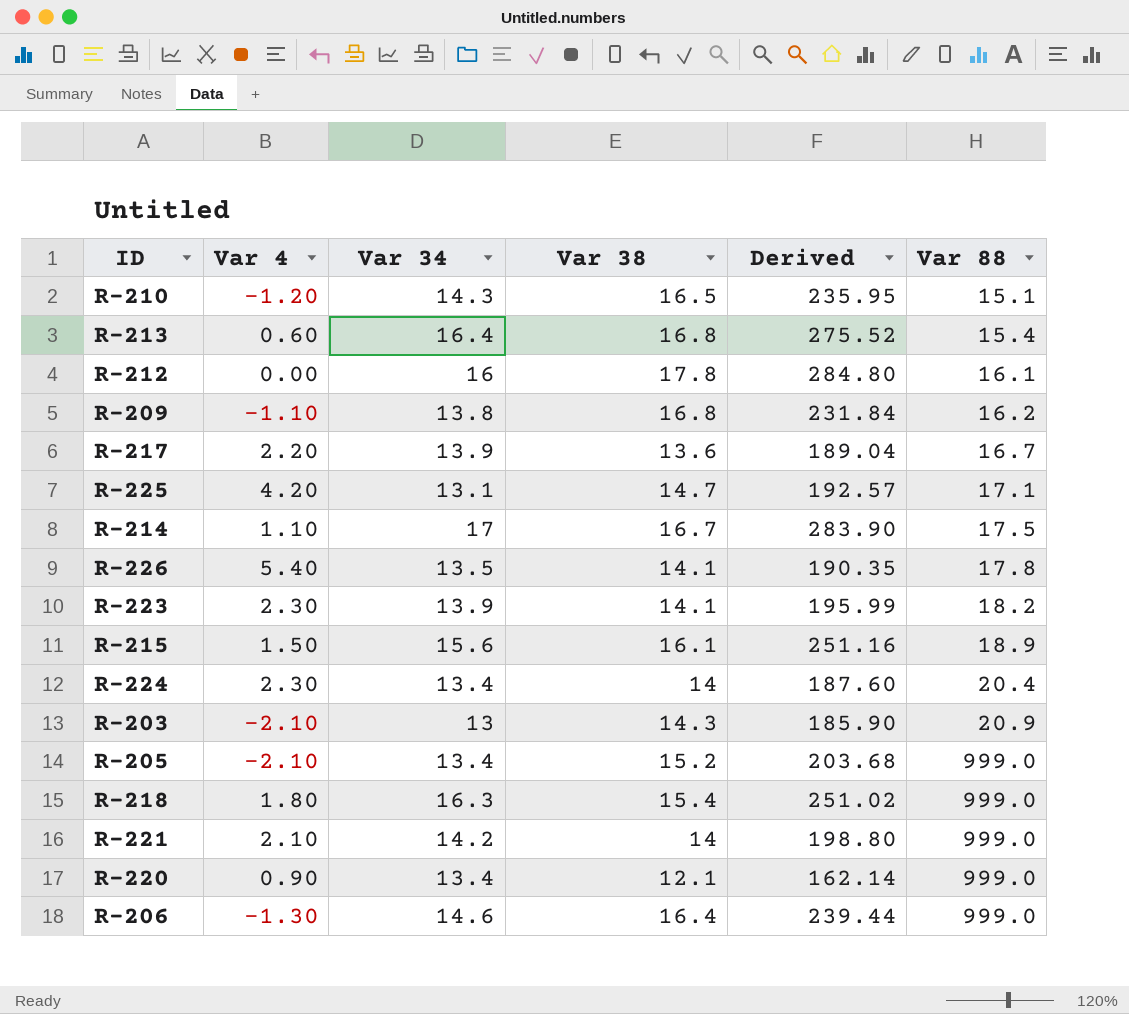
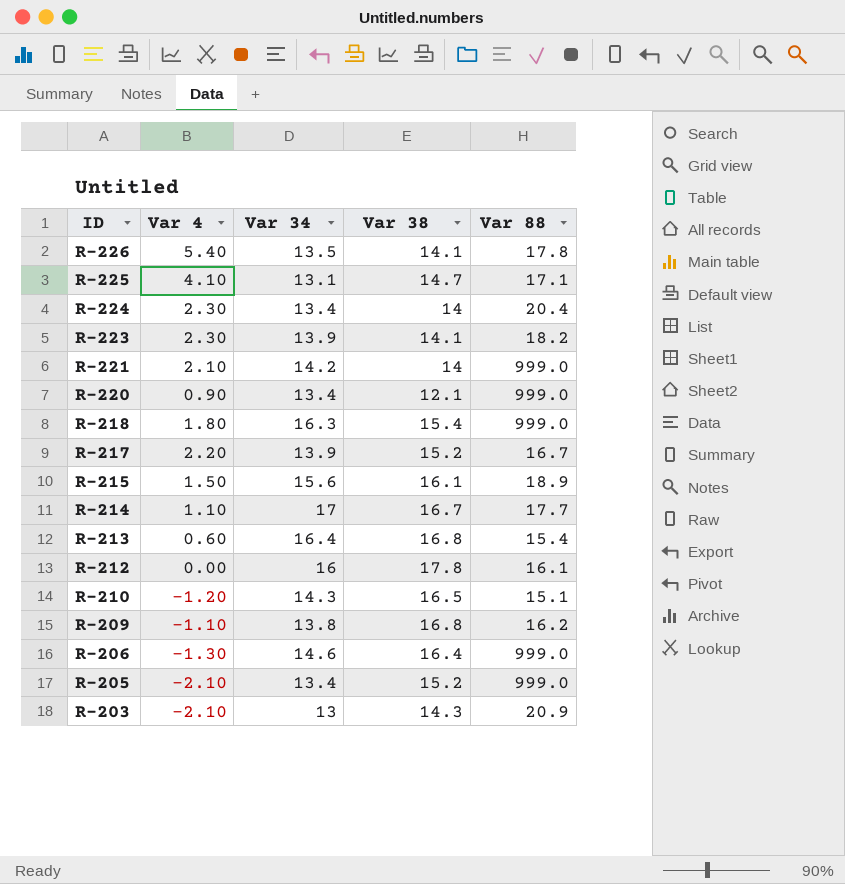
row order: Var 88 ascending -> ID descending
column Derived | formula: [Var 34] * [Var 38] -> none
R-225 | Var 4: 4.20 -> 4.10
R-217 | Var 38: 13.6 -> 15.2
R-214 | Var 88: 17.5 -> 17.7

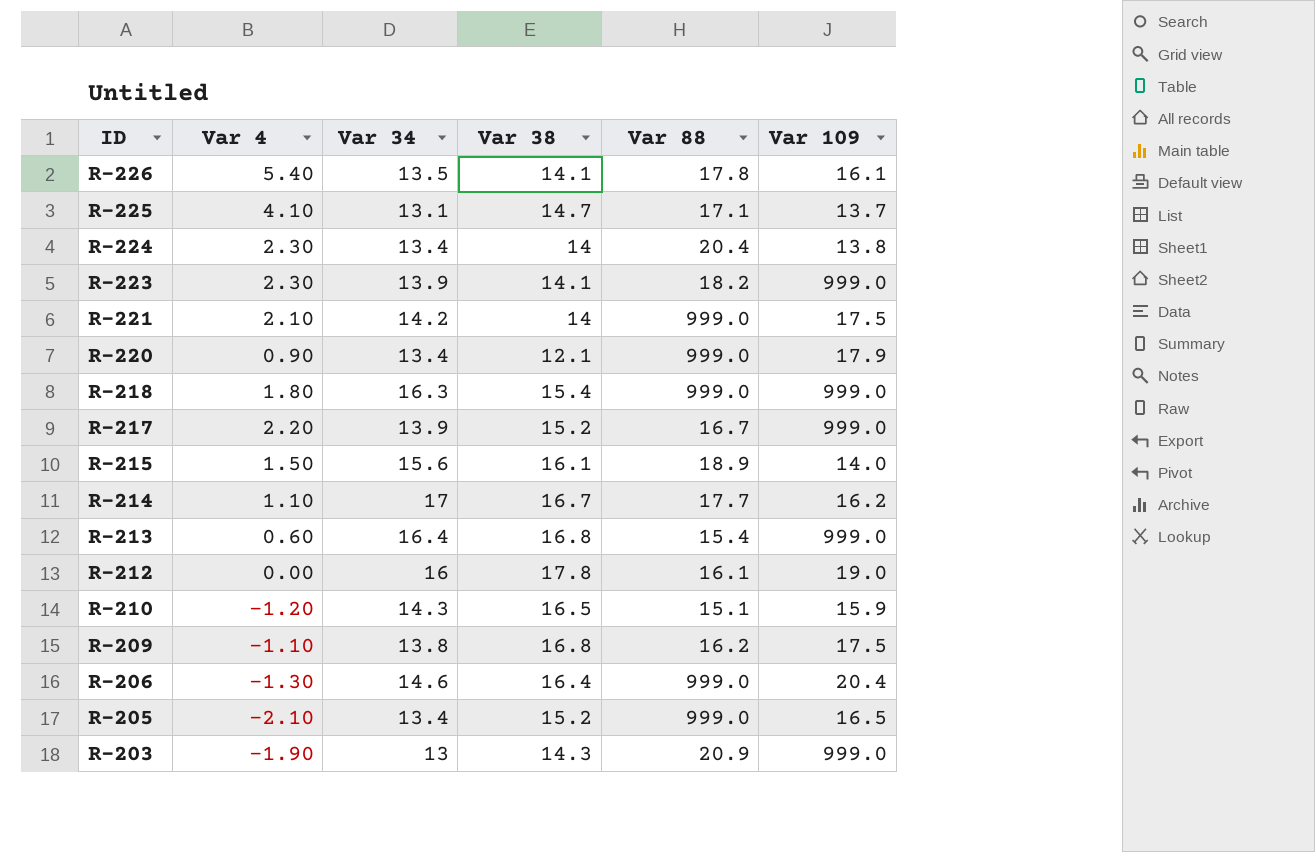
column Var 109 | position: none -> 6
R-203 | Var 4: -2.10 -> -1.90

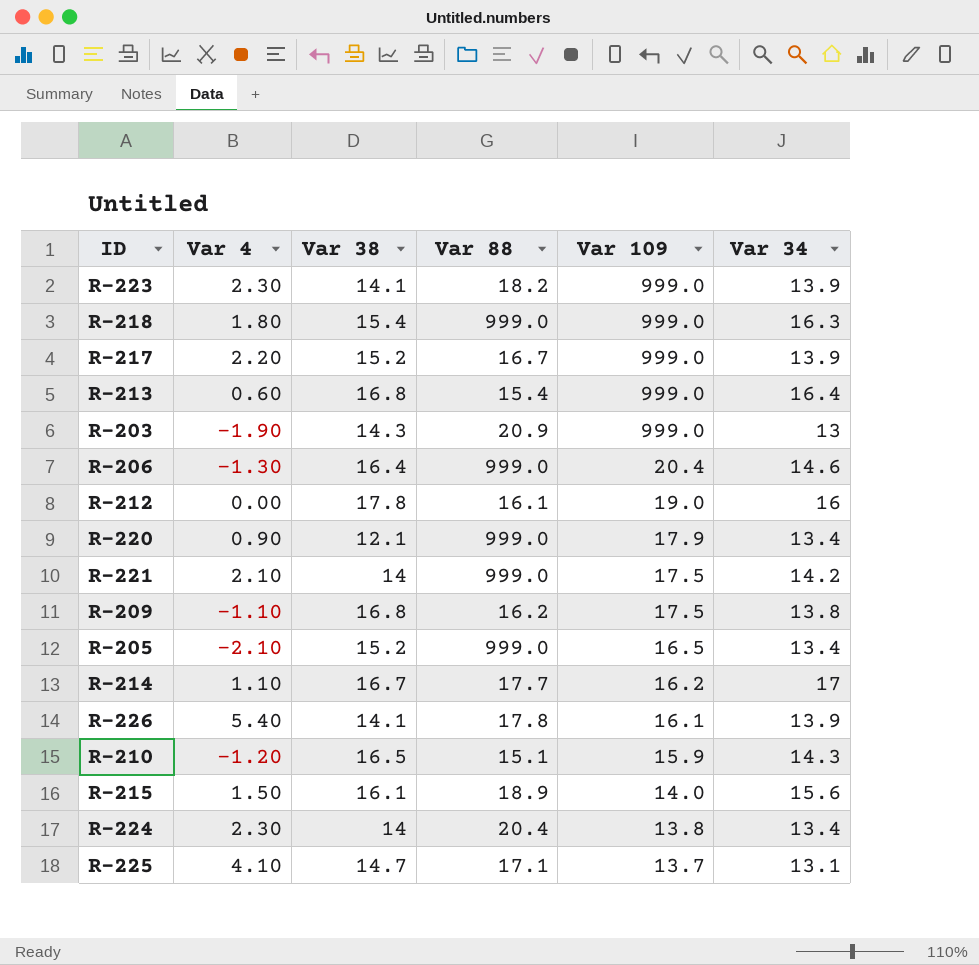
row order: ID descending -> Var 109 descending
column Var 34 | position: 3 -> 6
R-226 | Var 34: 13.5 -> 13.9

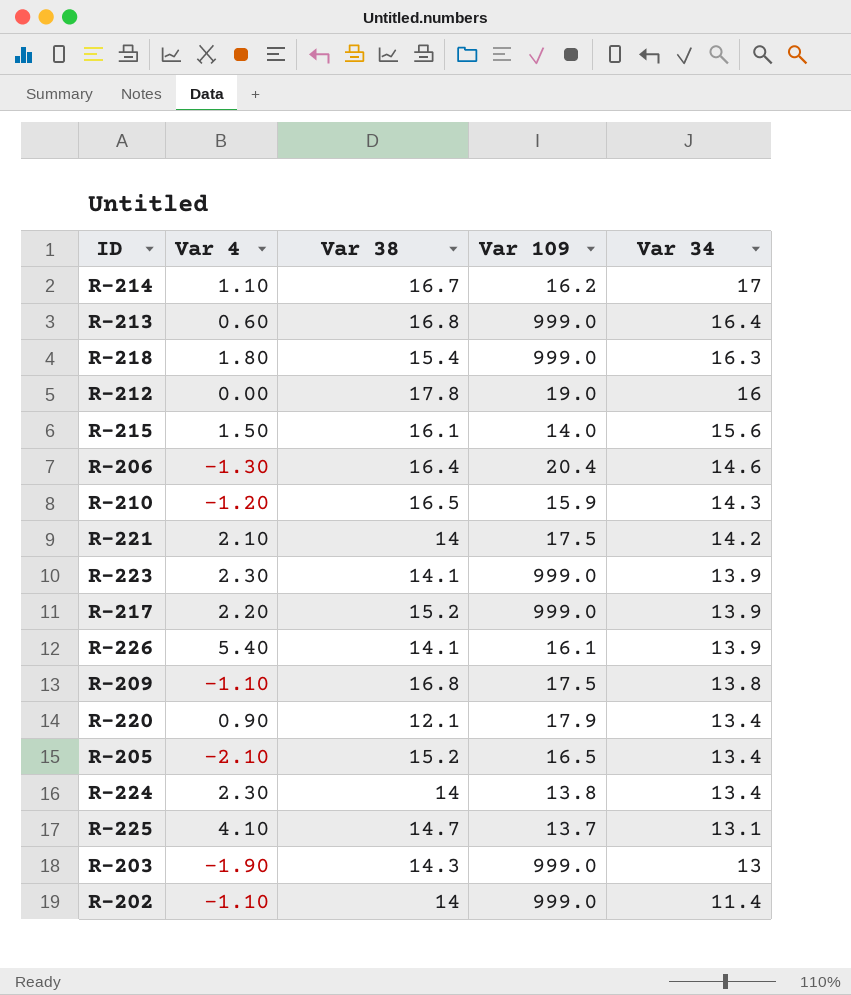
row order: Var 109 descending -> Var 34 descending
column Var 88 | position: 4 -> none
row R-202: none -> -1.10 | 14 | 999.0 | 11.4

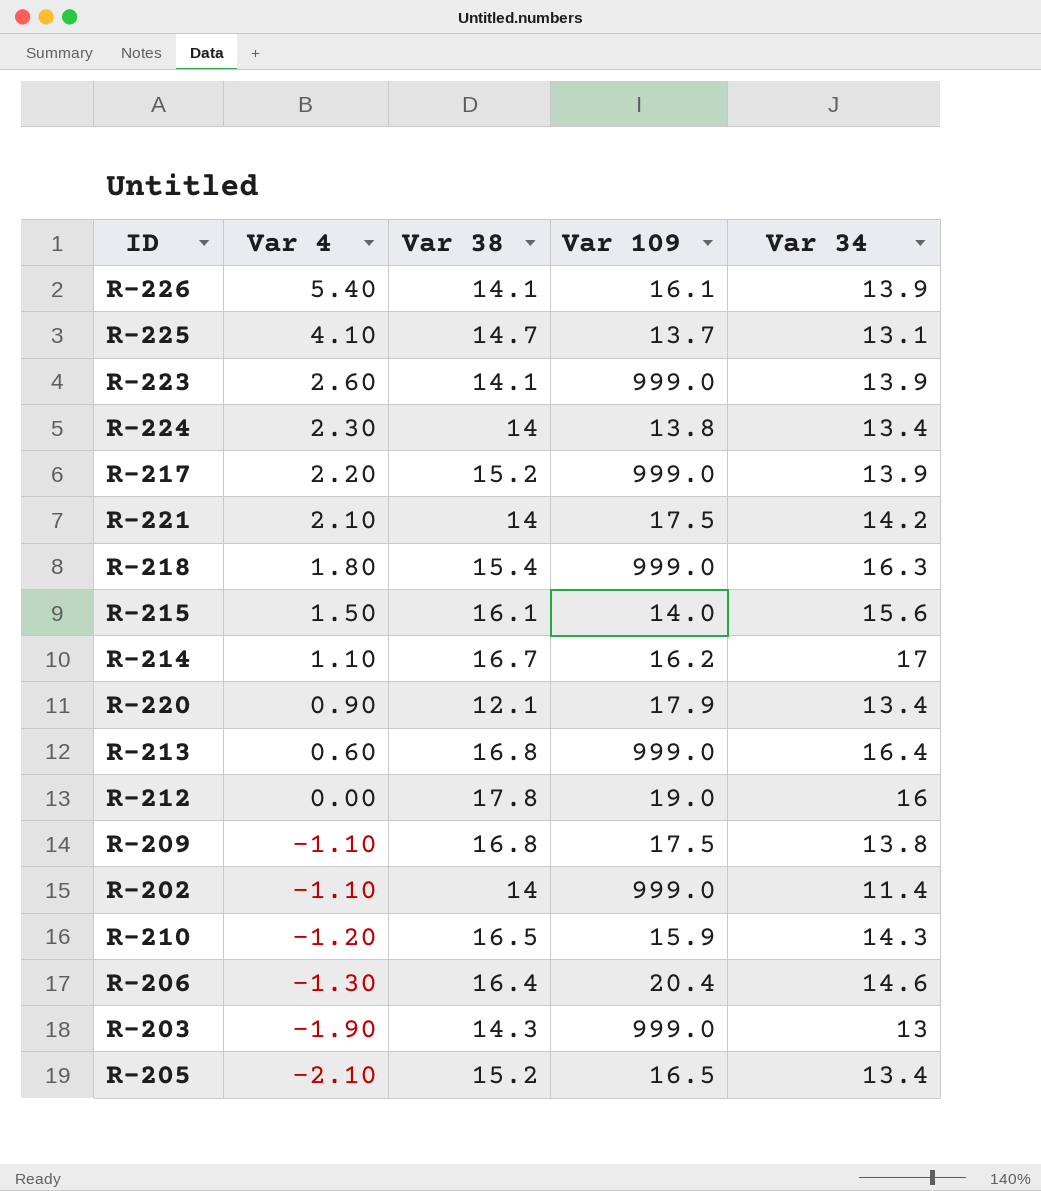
row order: Var 34 descending -> Var 4 descending
R-223 | Var 4: 2.30 -> 2.60

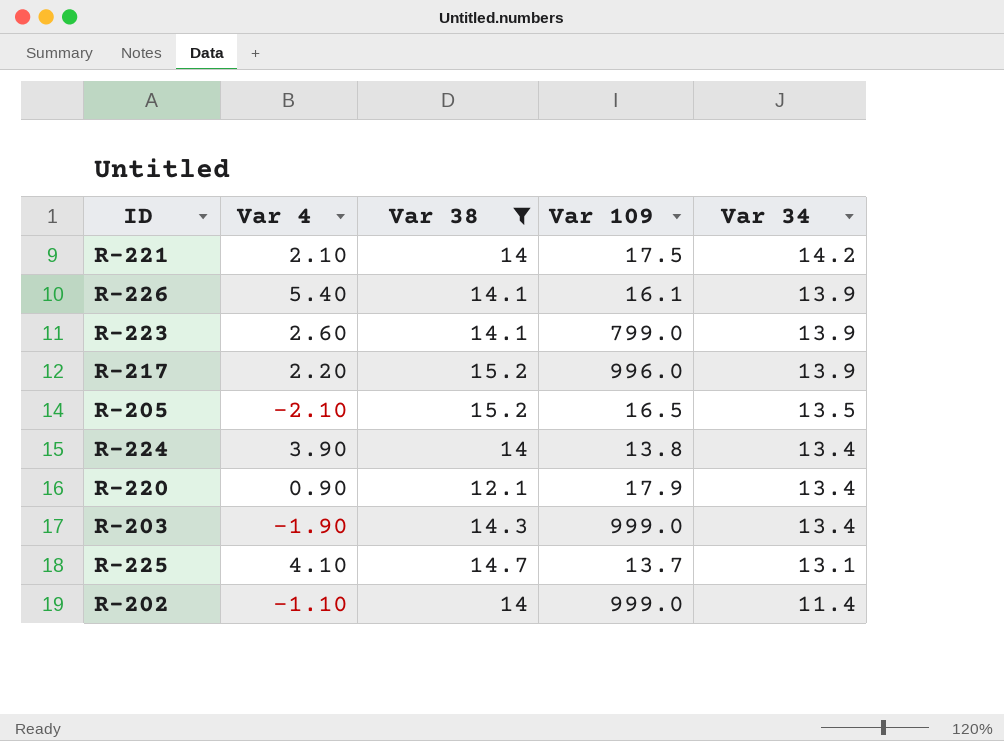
filter: none -> Var 38 <= 15.2
row order: Var 4 descending -> Var 34 descending
R-223 | Var 109: 999.0 -> 799.0
R-217 | Var 109: 999.0 -> 996.0
R-205 | Var 34: 13.4 -> 13.5
R-224 | Var 4: 2.30 -> 3.90
R-203 | Var 34: 13 -> 13.4

